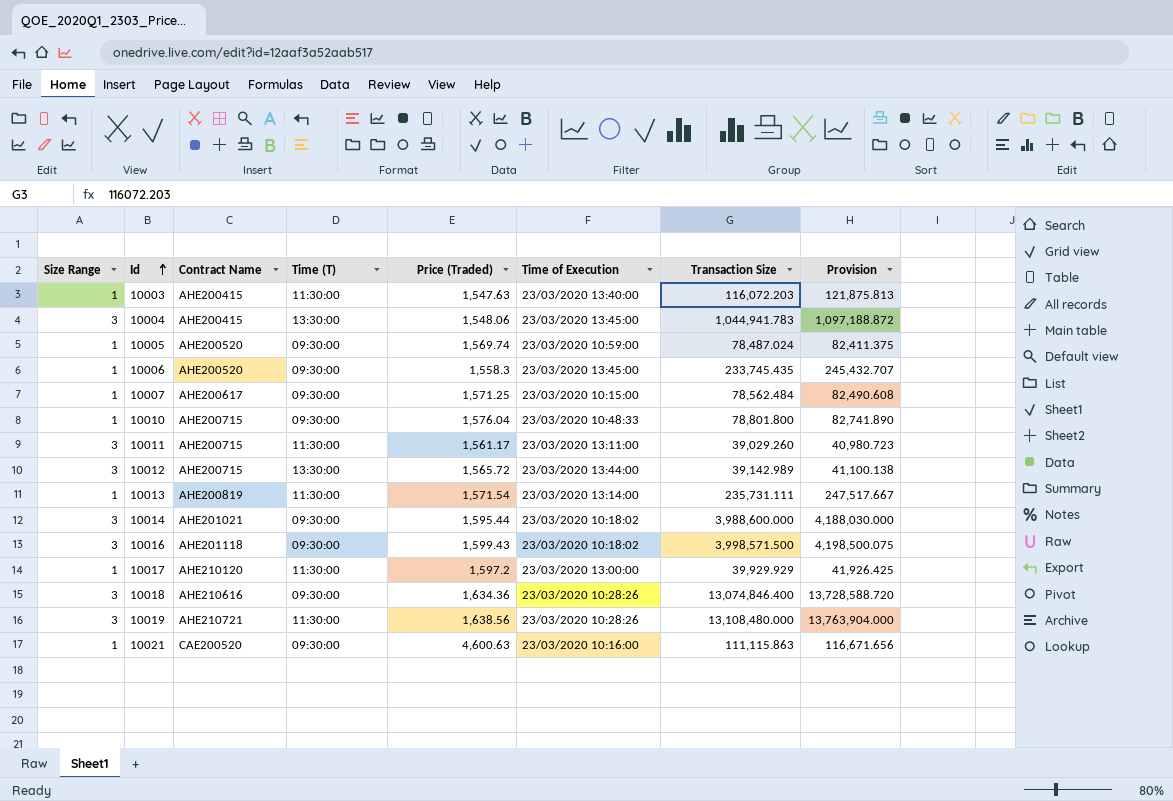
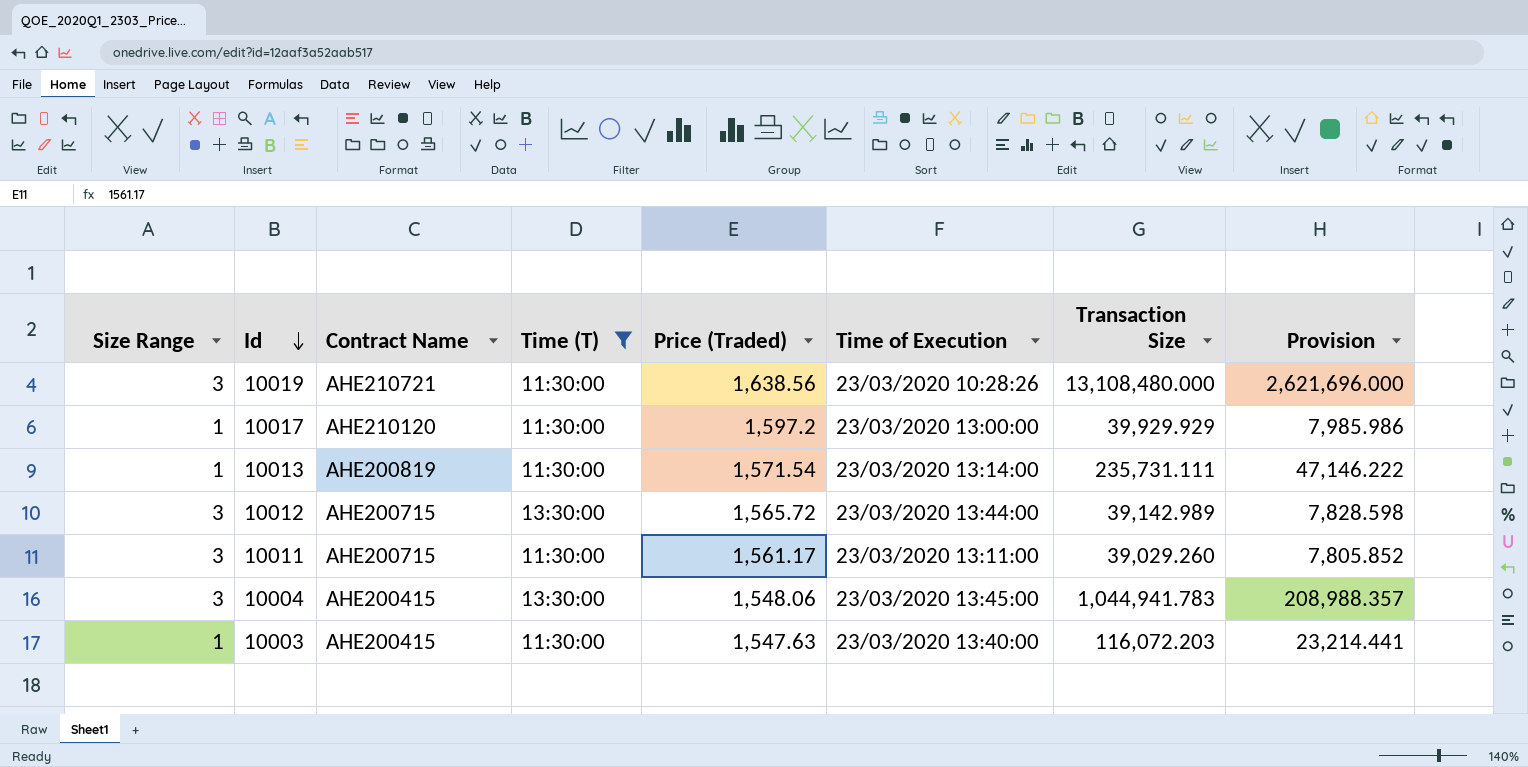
filter: none -> Time (T) != 09:30:00
row order: Id ascending -> Id descending
column Provision | formula: [Transaction Size] * 1.05 -> [Transaction Size] * 0.2

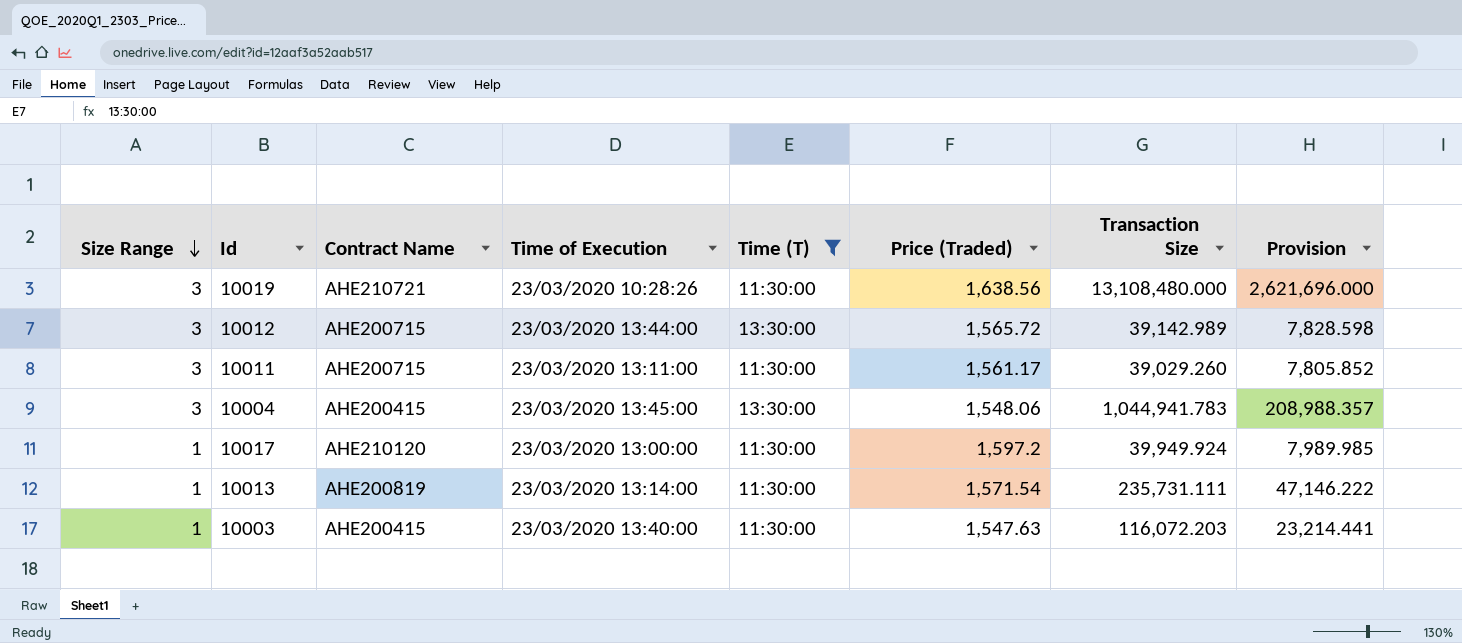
row order: Id descending -> Size Range descending
column Time of Execution | position: 6 -> 4
10017 | Transaction Size: 39,929.929 -> 39,949.924
10017 | Provision: 7,985.986 -> 7,989.985

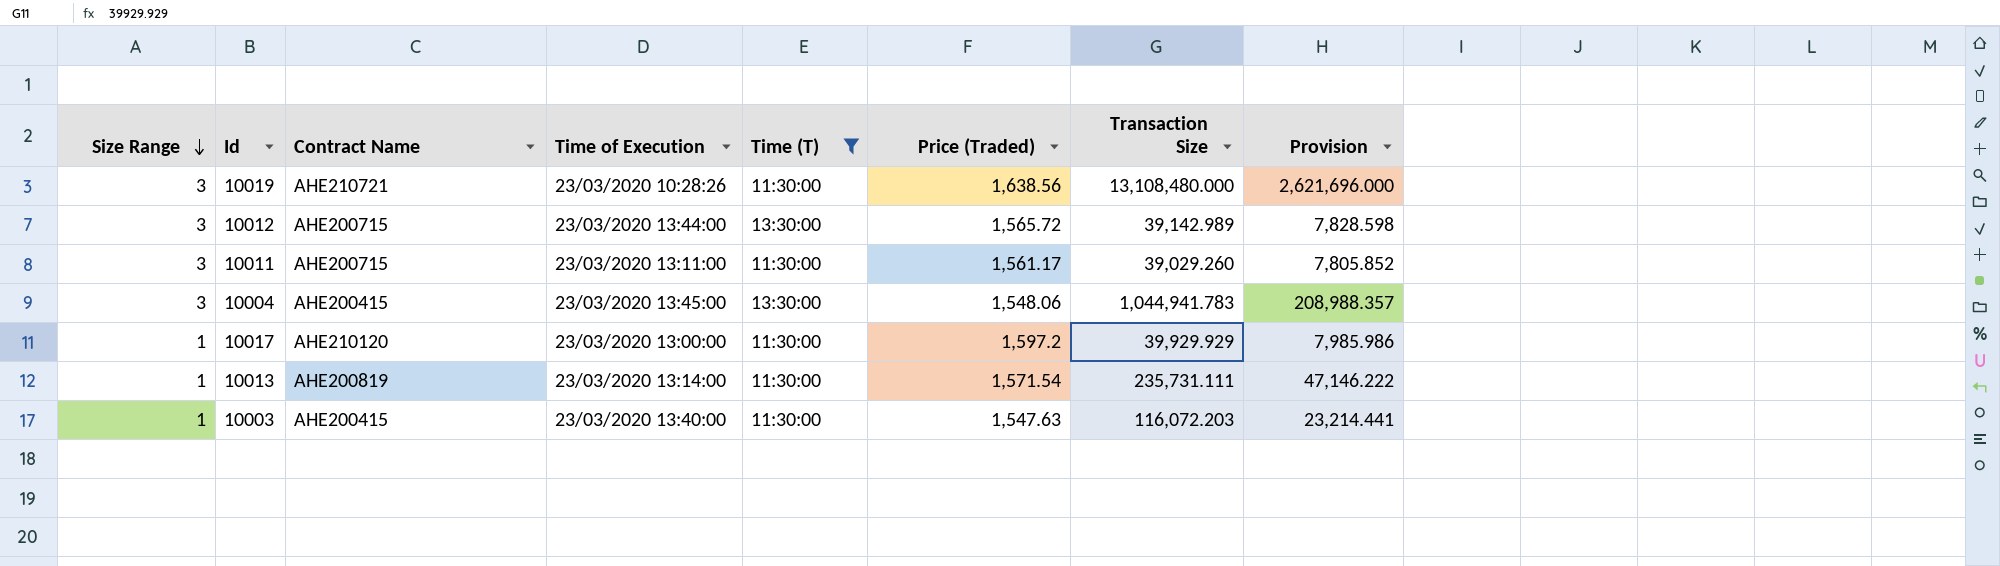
10017 | Transaction Size: 39,949.924 -> 39,929.929
10017 | Provision: 7,989.985 -> 7,985.986

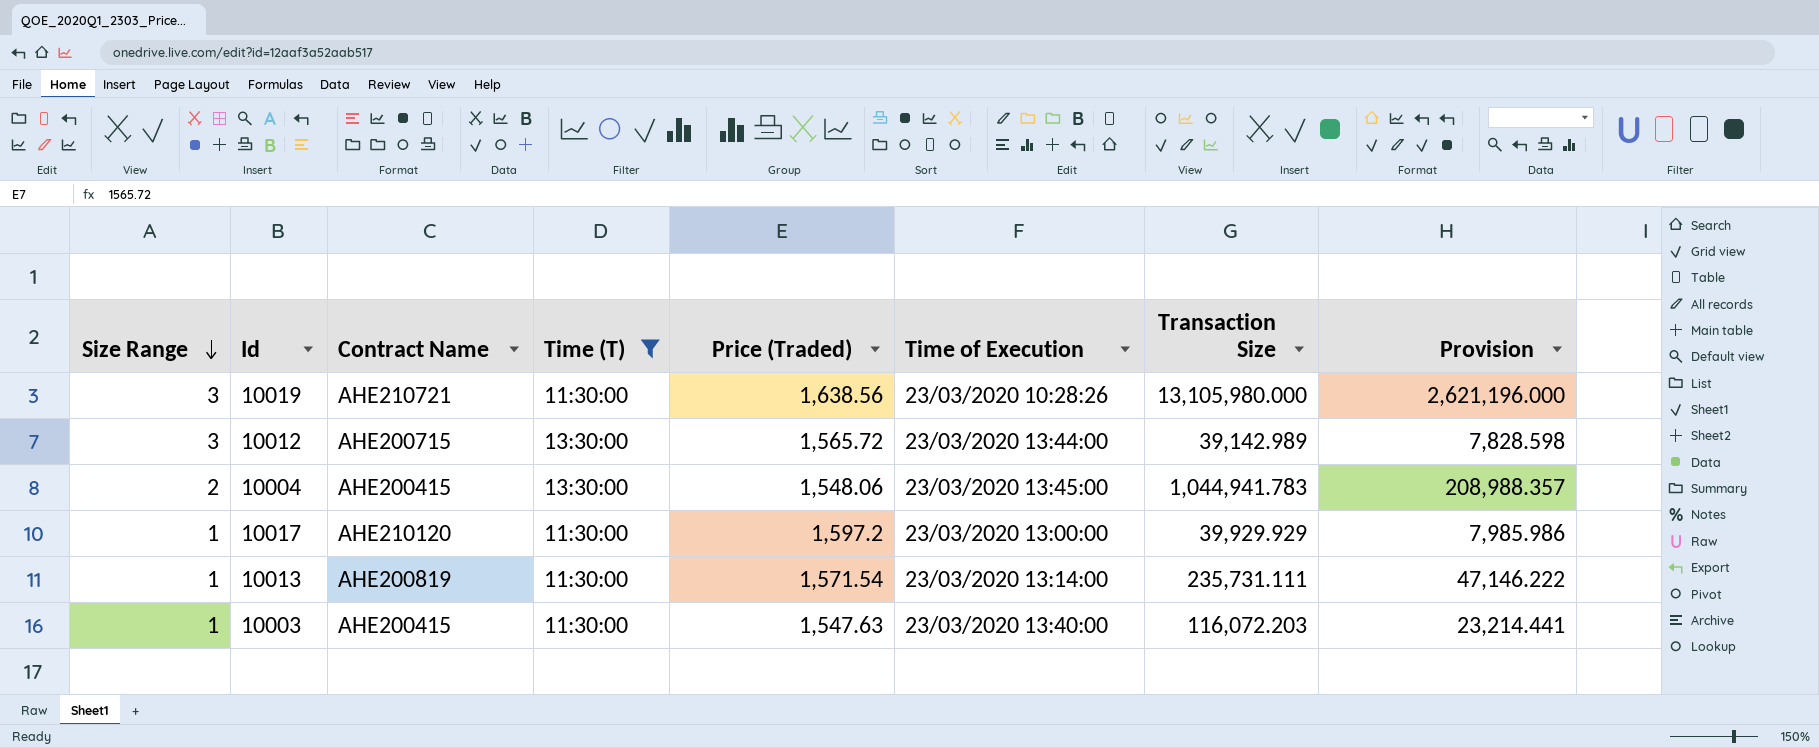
column Time of Execution | position: 4 -> 6
row 10011: 3 | AHE200715 | 23/03/2020 13:11:00 | 11:30:00 | 1,561.17 | 39,029.260 | 7,805.852 -> none
10019 | Transaction Size: 13,108,480.000 -> 13,105,980.000
10019 | Provision: 2,621,696.000 -> 2,621,196.000
10004 | Size Range: 3 -> 2

